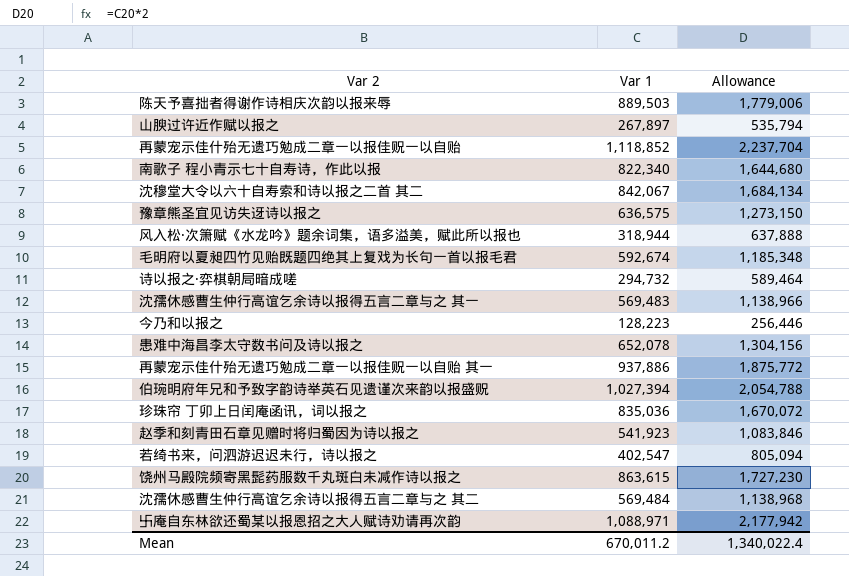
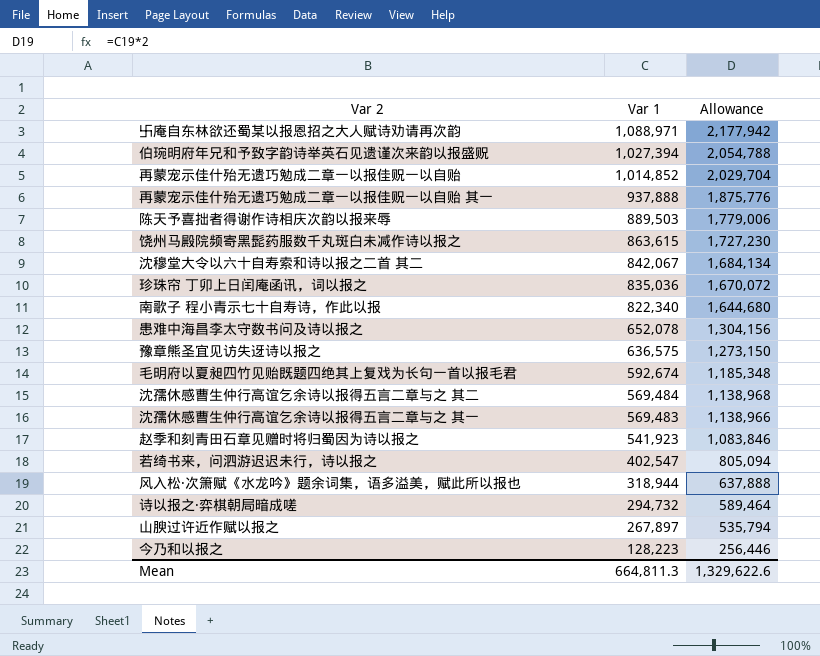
row order: none -> Var 1 descending
再蒙宠示佳什殆无遗巧勉成二章一以报佳贶一以自贻 | Var 1: 1,118,852 -> 1,014,852
再蒙宠示佳什殆无遗巧勉成二章一以报佳贶一以自贻 | Allowance: 2,237,704 -> 2,029,704
再蒙宠示佳什殆无遗巧勉成二章一以报佳贶一以自贻 其一 | Var 1: 937,886 -> 937,888
再蒙宠示佳什殆无遗巧勉成二章一以报佳贶一以自贻 其一 | Allowance: 1,875,772 -> 1,875,776
Mean | Var 1: 670,011.2 -> 664,811.3
Mean | Allowance: 1,340,022.4 -> 1,329,622.6

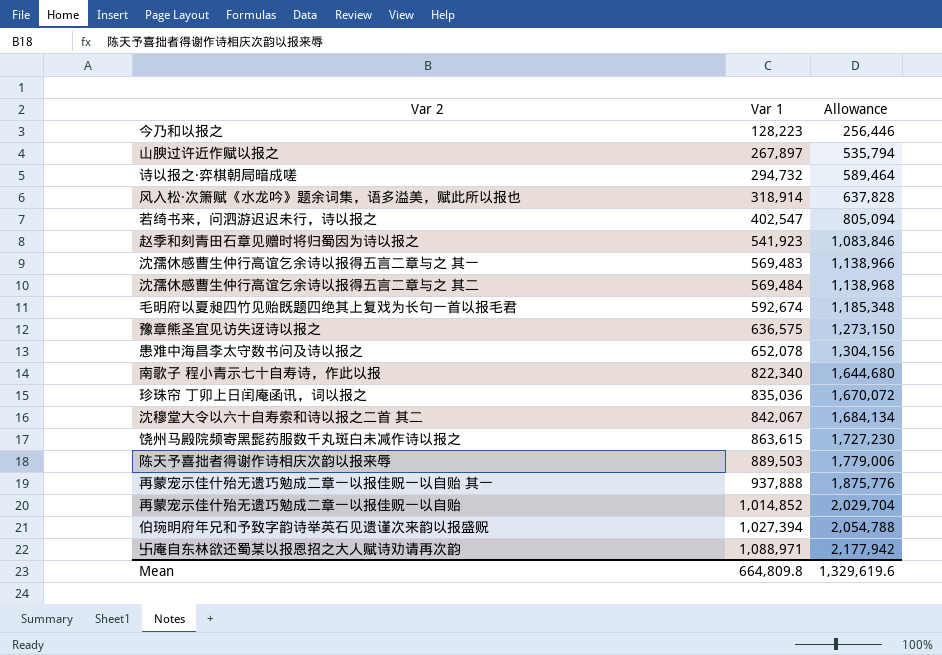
row order: Var 1 descending -> Var 1 ascending
风入松·次箫赋《水龙吟》题余词集，语多溢美，赋此所以报也 | Var 1: 318,944 -> 318,914
风入松·次箫赋《水龙吟》题余词集，语多溢美，赋此所以报也 | Allowance: 637,888 -> 637,828
Mean | Var 1: 664,811.3 -> 664,809.8
Mean | Allowance: 1,329,622.6 -> 1,329,619.6

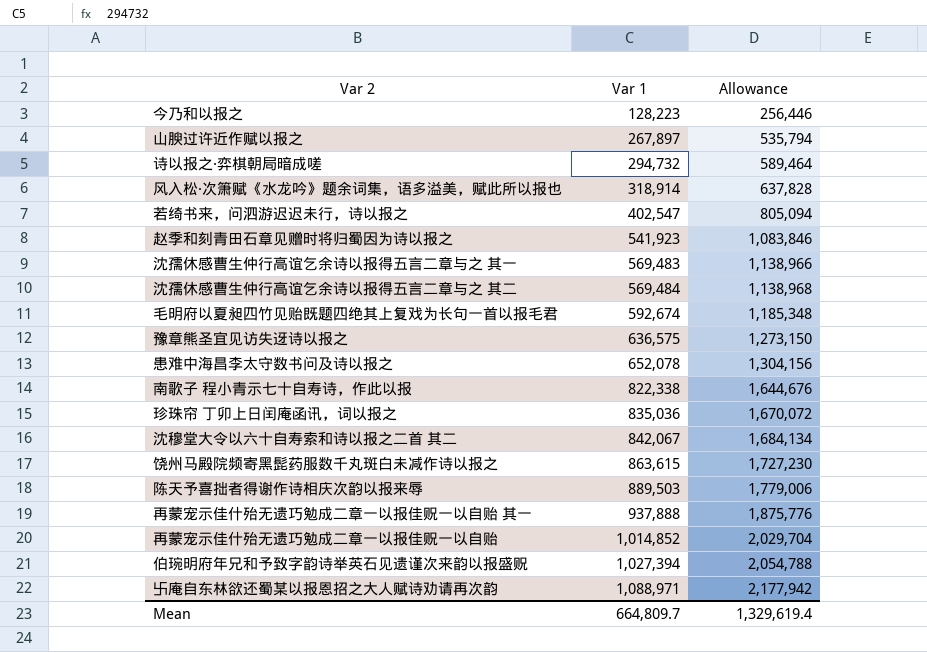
南歌子 程小青示七十自寿诗，作此以报 | Var 1: 822,340 -> 822,338
南歌子 程小青示七十自寿诗，作此以报 | Allowance: 1,644,680 -> 1,644,676
Mean | Var 1: 664,809.8 -> 664,809.7
Mean | Allowance: 1,329,619.6 -> 1,329,619.4

